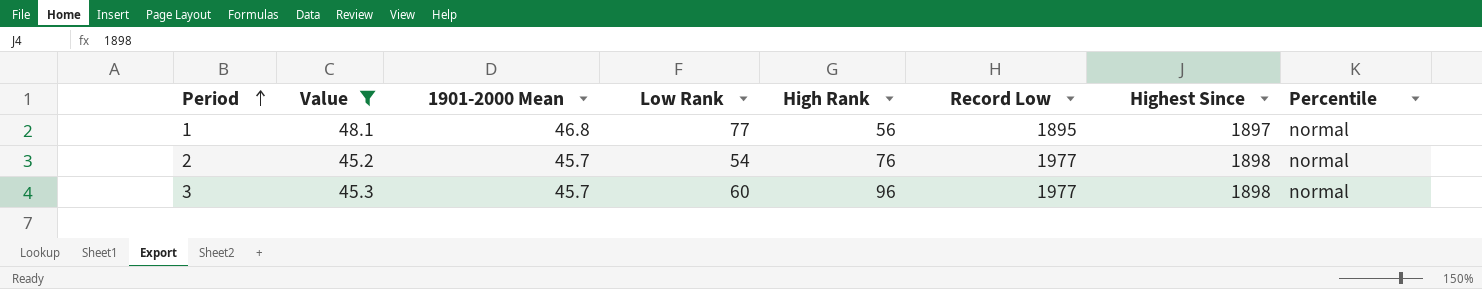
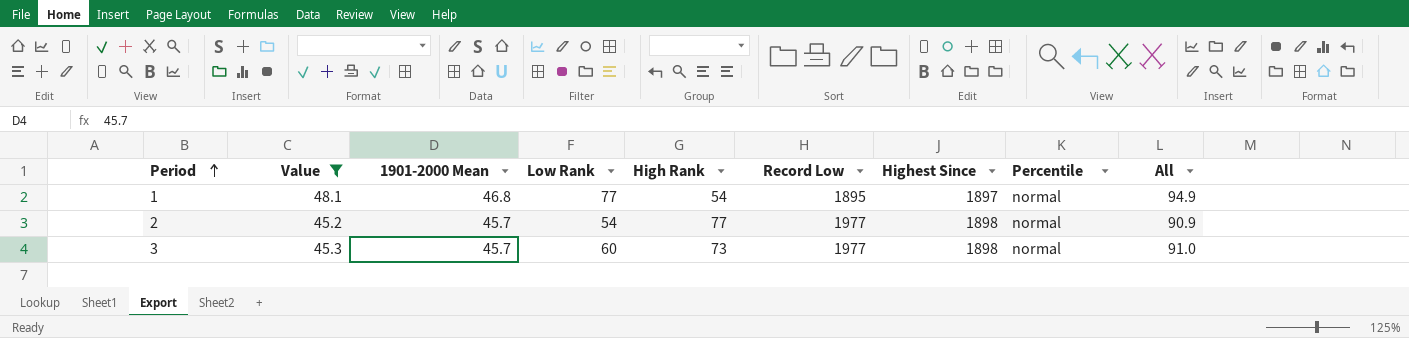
column All | formula: none -> [Value] + [1901-2000 Mean]
1 | High Rank: 56 -> 54
2 | High Rank: 76 -> 77
3 | High Rank: 96 -> 73

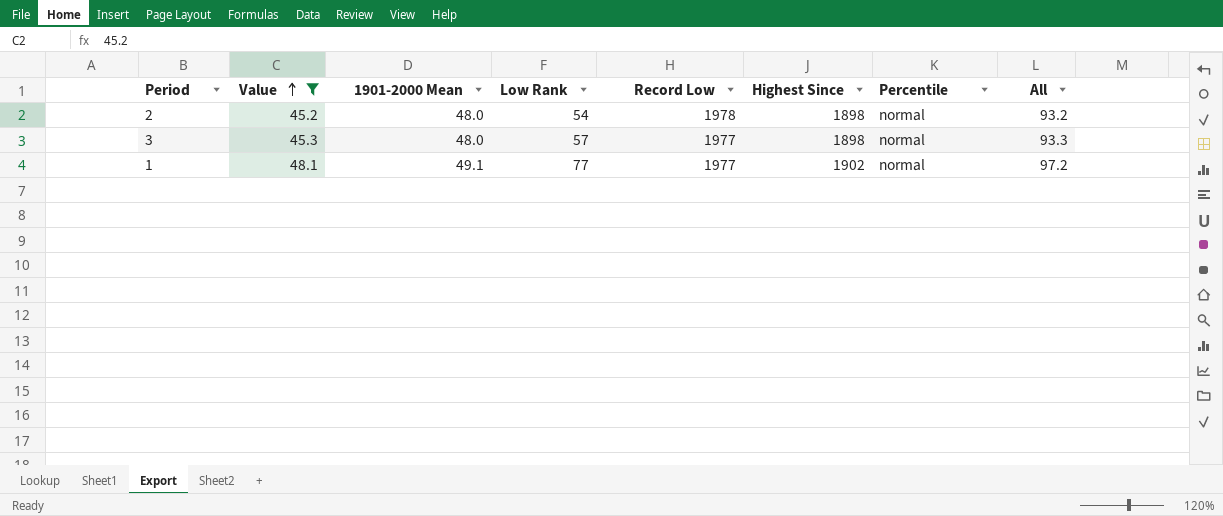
row order: Period ascending -> Value ascending
column High Rank | position: 5 -> none
2 | 1901-2000 Mean: 45.7 -> 48.0
2 | Record Low: 1977 -> 1978
2 | All: 90.9 -> 93.2
3 | 1901-2000 Mean: 45.7 -> 48.0
3 | Low Rank: 60 -> 57
3 | All: 91.0 -> 93.3
1 | 1901-2000 Mean: 46.8 -> 49.1
1 | Record Low: 1895 -> 1977
1 | Highest Since: 1897 -> 1902
1 | All: 94.9 -> 97.2

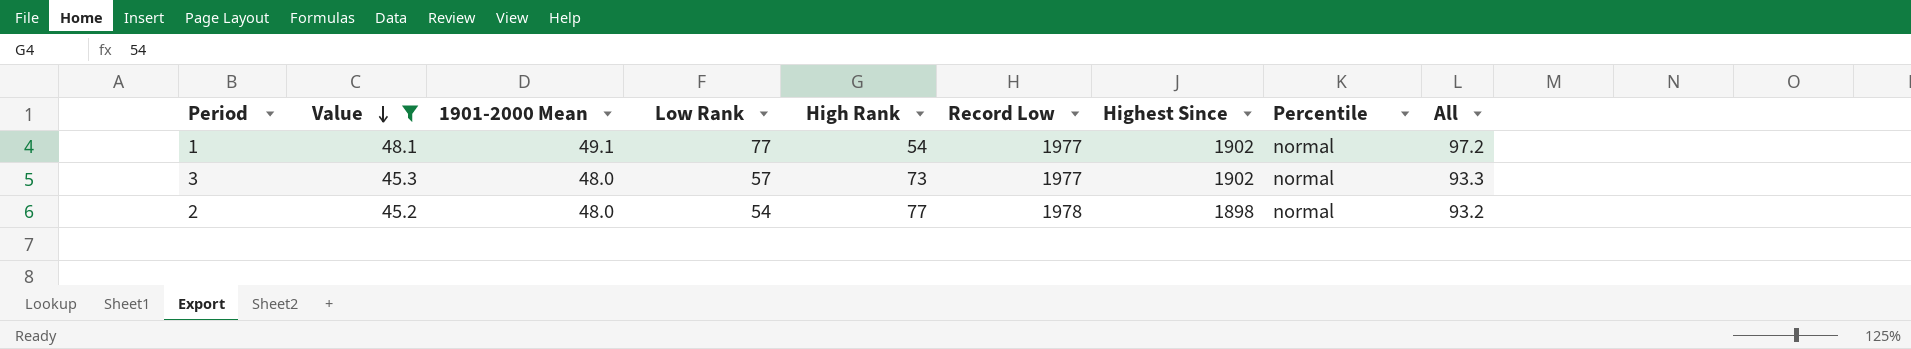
row order: Value ascending -> Value descending
column High Rank | position: none -> 5
3 | Highest Since: 1898 -> 1902

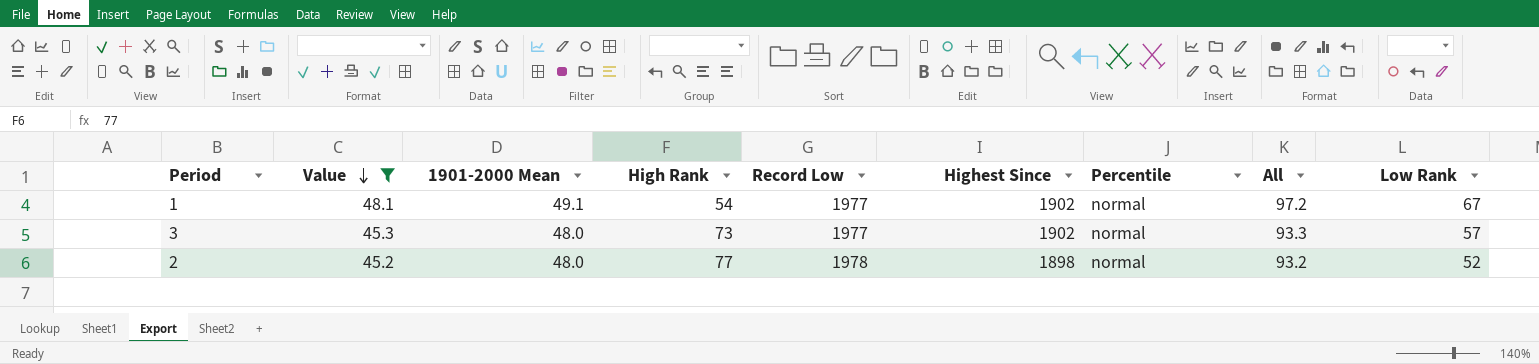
column Low Rank | position: 4 -> 9
1 | Low Rank: 77 -> 67
2 | Low Rank: 54 -> 52

